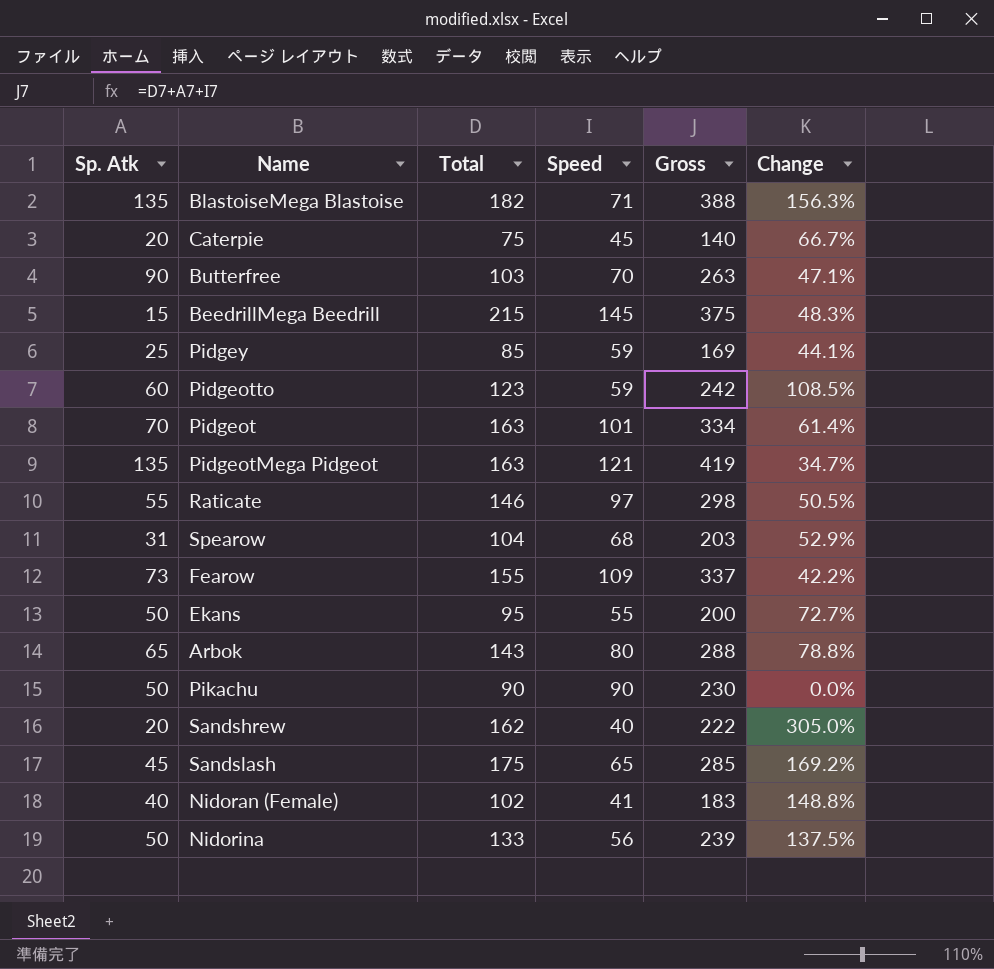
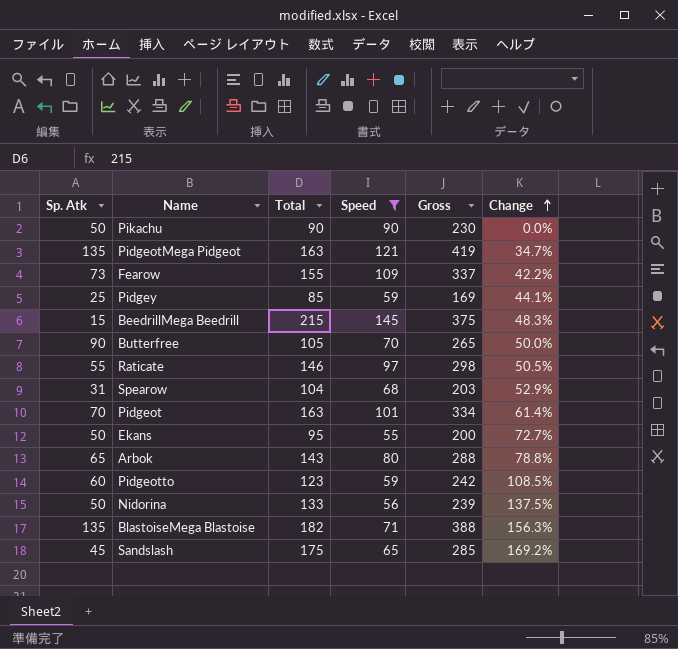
filter: none -> Speed >= 55
row order: none -> Change ascending
Butterfree | Total: 103 -> 105
Butterfree | Gross: 263 -> 265
Butterfree | Change: 47.1% -> 50.0%

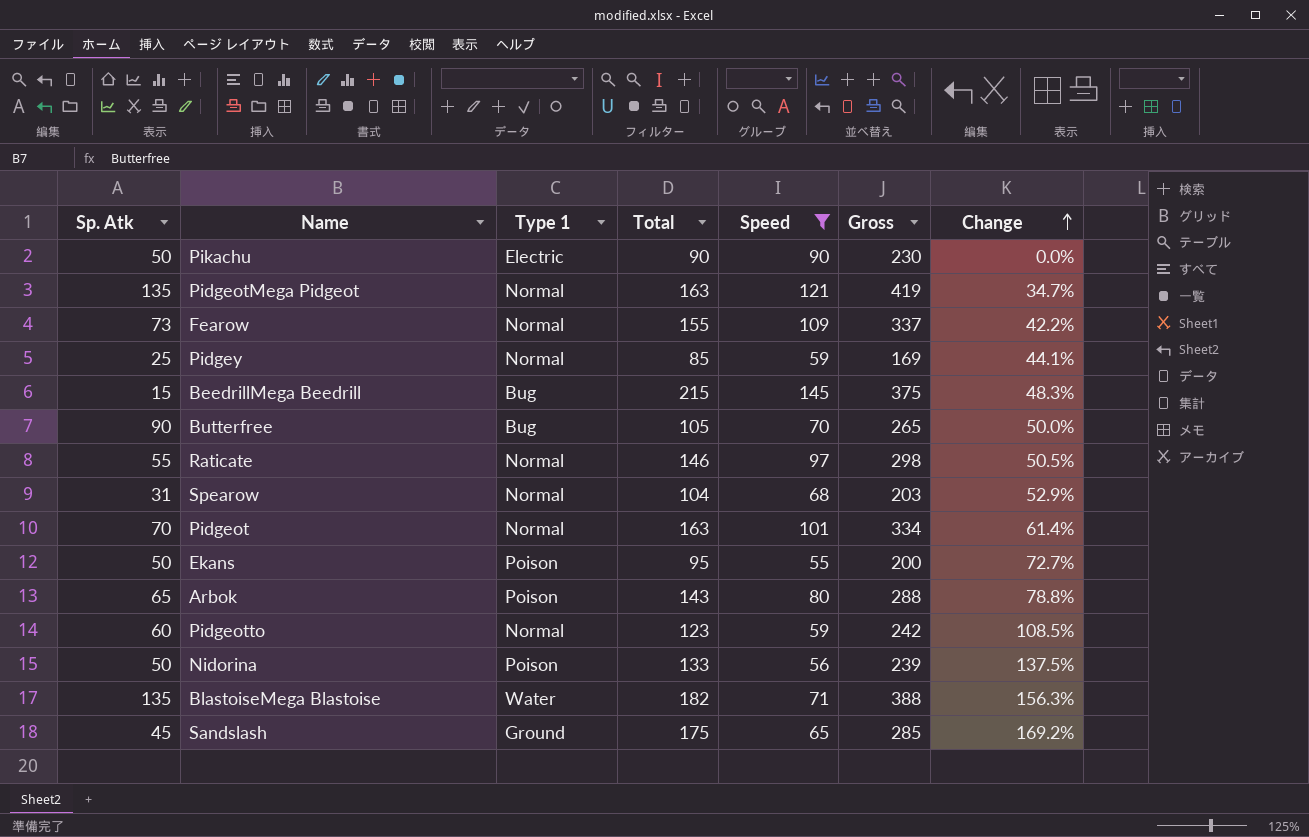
column Type 1 | position: none -> 3

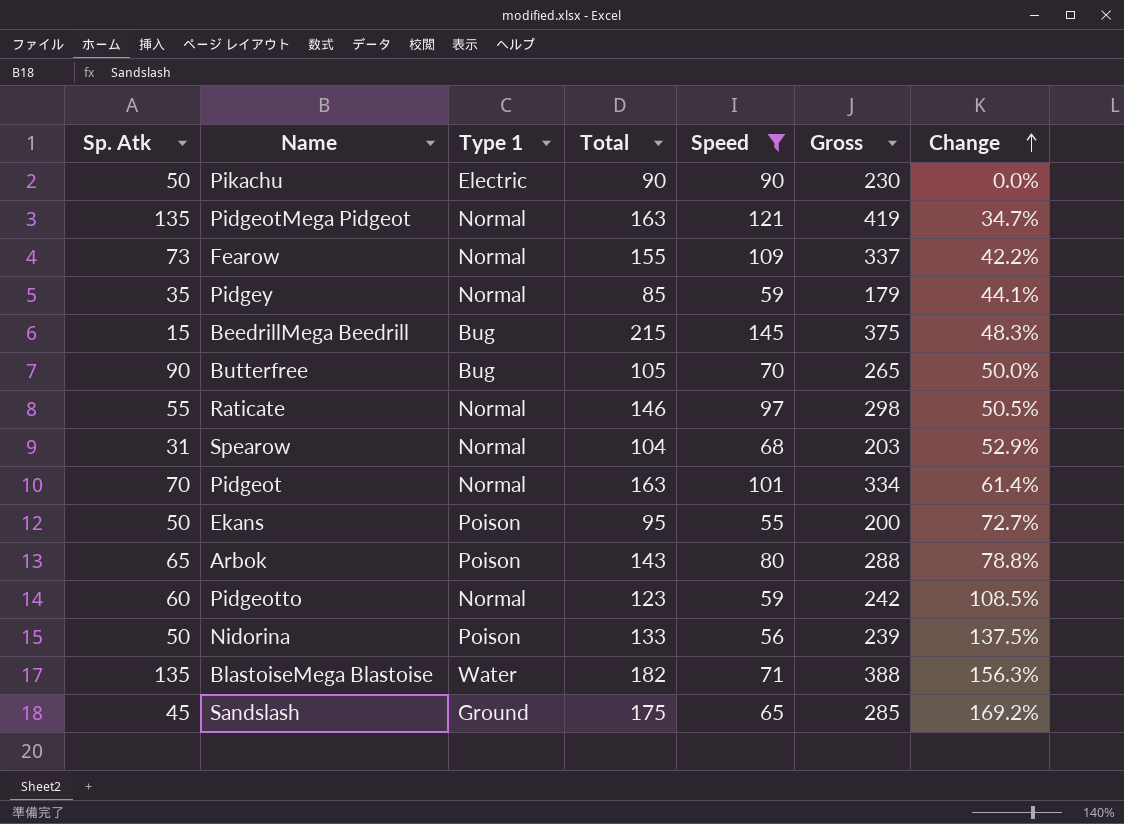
Pidgey | Sp. Atk: 25 -> 35
Pidgey | Gross: 169 -> 179

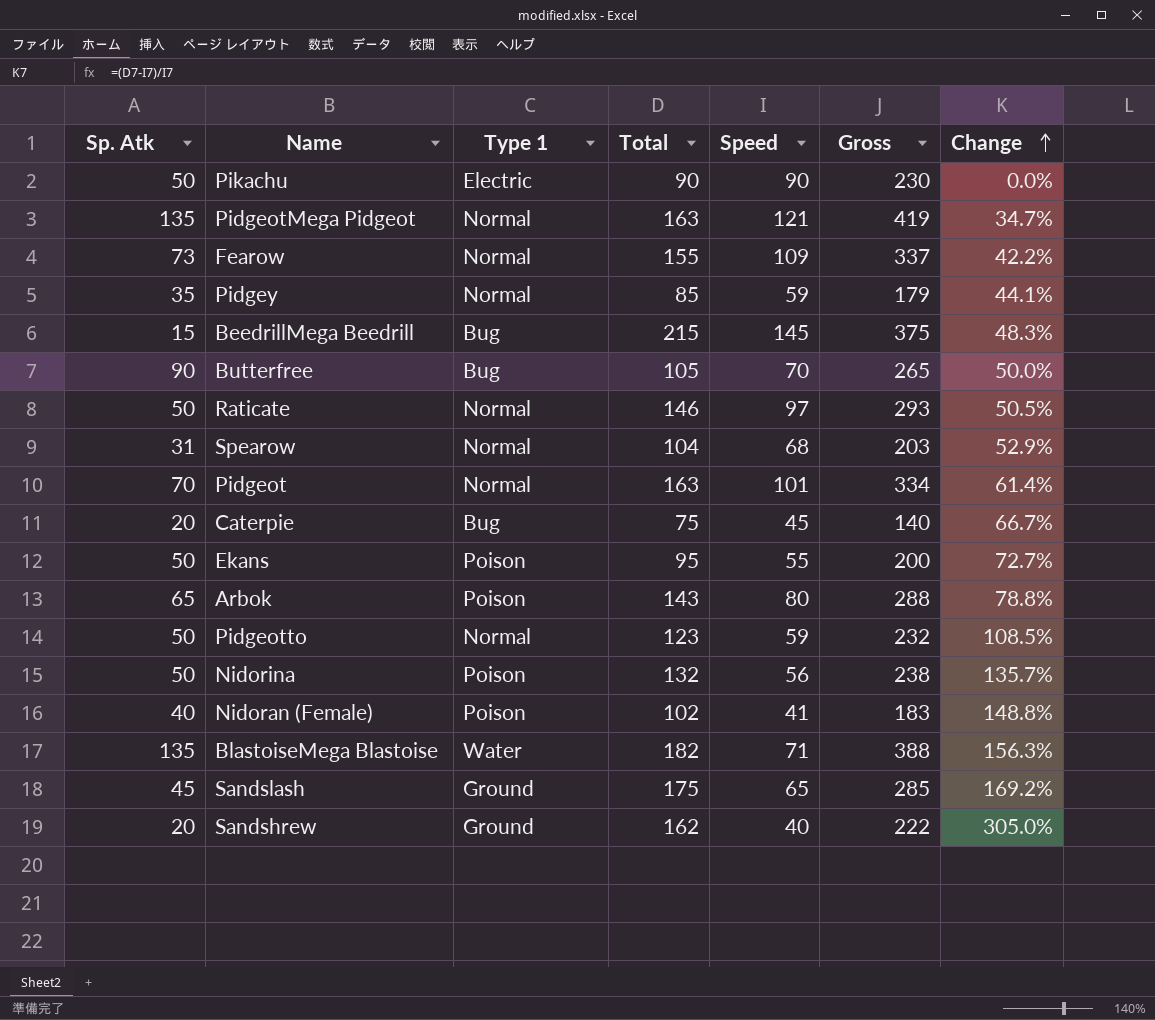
filter: Speed >= 55 -> none
Raticate | Sp. Atk: 55 -> 50
Raticate | Gross: 298 -> 293
Pidgeotto | Sp. Atk: 60 -> 50
Pidgeotto | Gross: 242 -> 232
Nidorina | Total: 133 -> 132
Nidorina | Gross: 239 -> 238
Nidorina | Change: 137.5% -> 135.7%

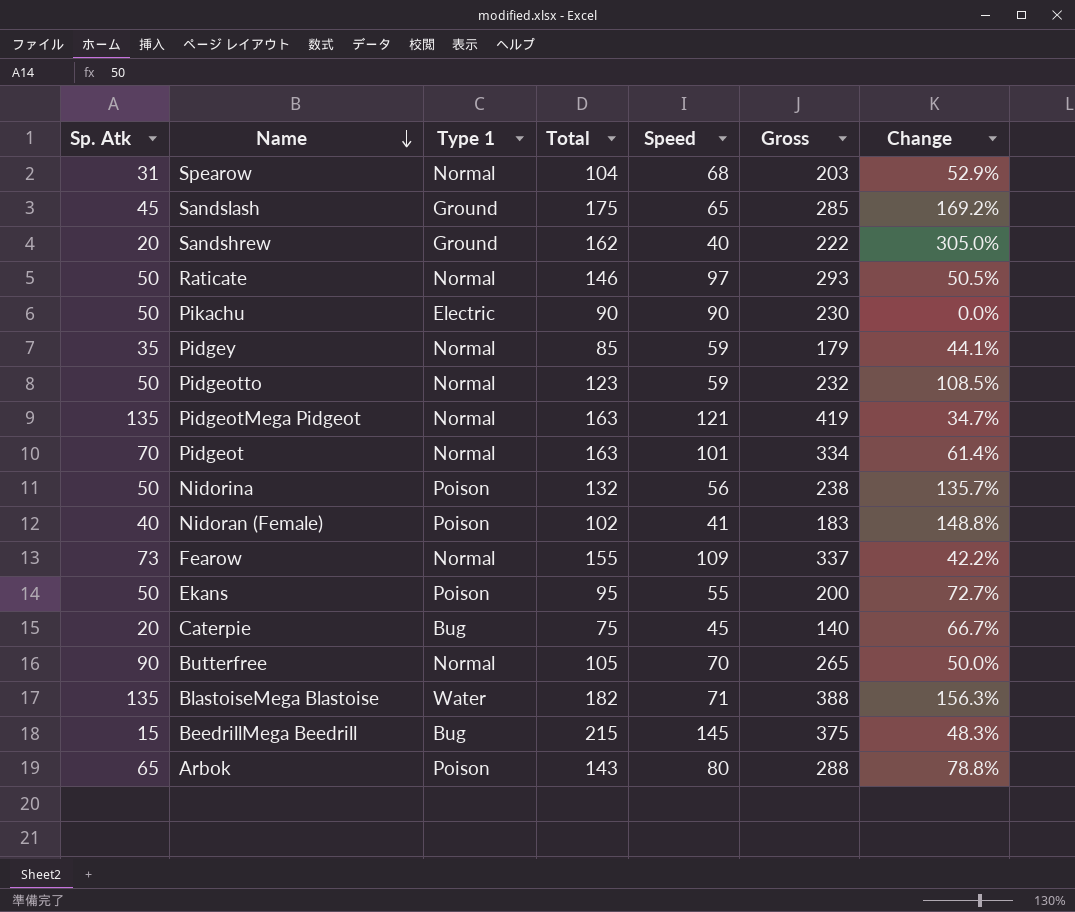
row order: Change ascending -> Name descending
Butterfree | Type 1: Bug -> Normal

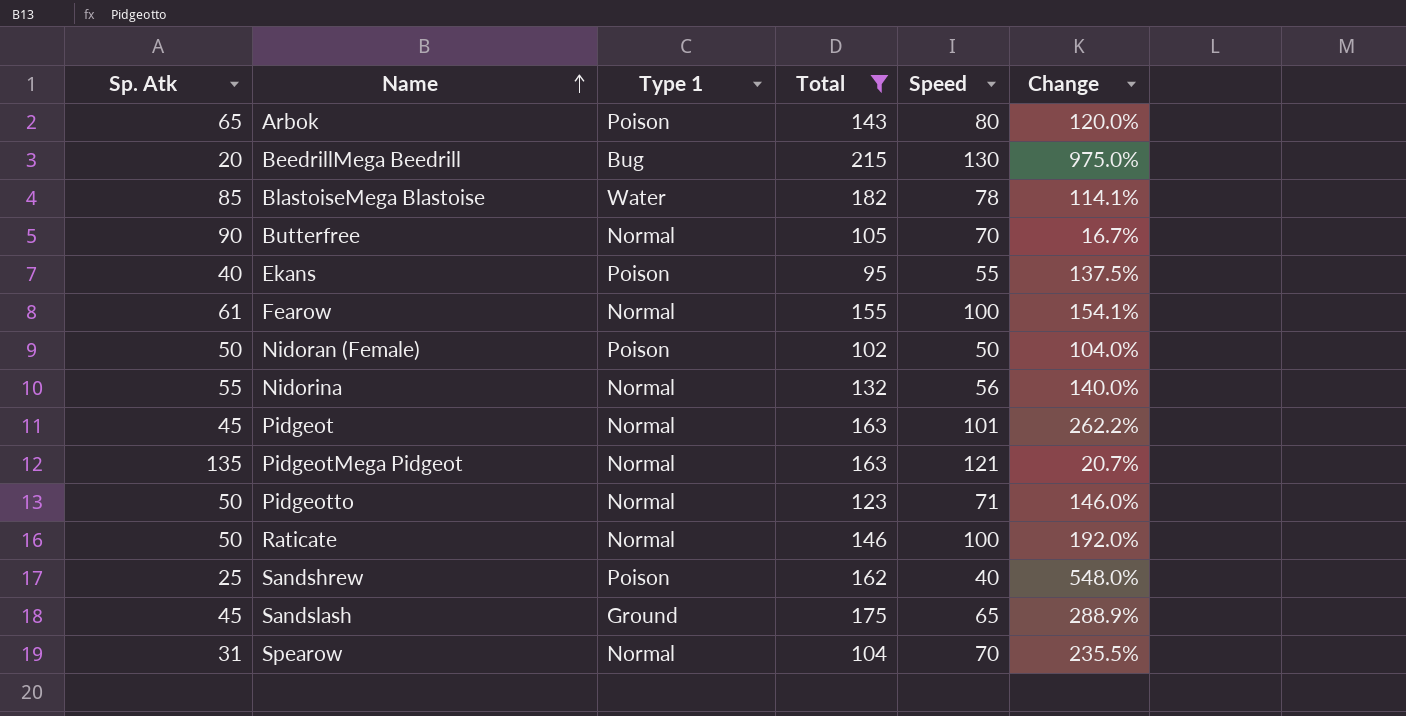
filter: none -> Total >= 95
row order: Name descending -> Name ascending
column Gross | formula: [Sp. Atk] + [Total] + [Speed] -> none
column Change | formula: ([Total] - [Speed]) / [Speed] -> ([Total] - [Sp. Atk]) / [Sp. Atk]
BeedrillMega Beedrill | Sp. Atk: 15 -> 20
BeedrillMega Beedrill | Speed: 145 -> 130
BlastoiseMega Blastoise | Sp. Atk: 135 -> 85
BlastoiseMega Blastoise | Speed: 71 -> 78
Ekans | Sp. Atk: 50 -> 40
Fearow | Sp. Atk: 73 -> 61
Fearow | Speed: 109 -> 100
Nidoran (Female) | Sp. Atk: 40 -> 50
Nidoran (Female) | Speed: 41 -> 50
Nidorina | Sp. Atk: 50 -> 55
Nidorina | Type 1: Poison -> Normal
Pidgeot | Sp. Atk: 70 -> 45
Pidgeotto | Speed: 59 -> 71
Raticate | Speed: 97 -> 100
Sandshrew | Sp. Atk: 20 -> 25
Sandshrew | Type 1: Ground -> Poison
Spearow | Speed: 68 -> 70

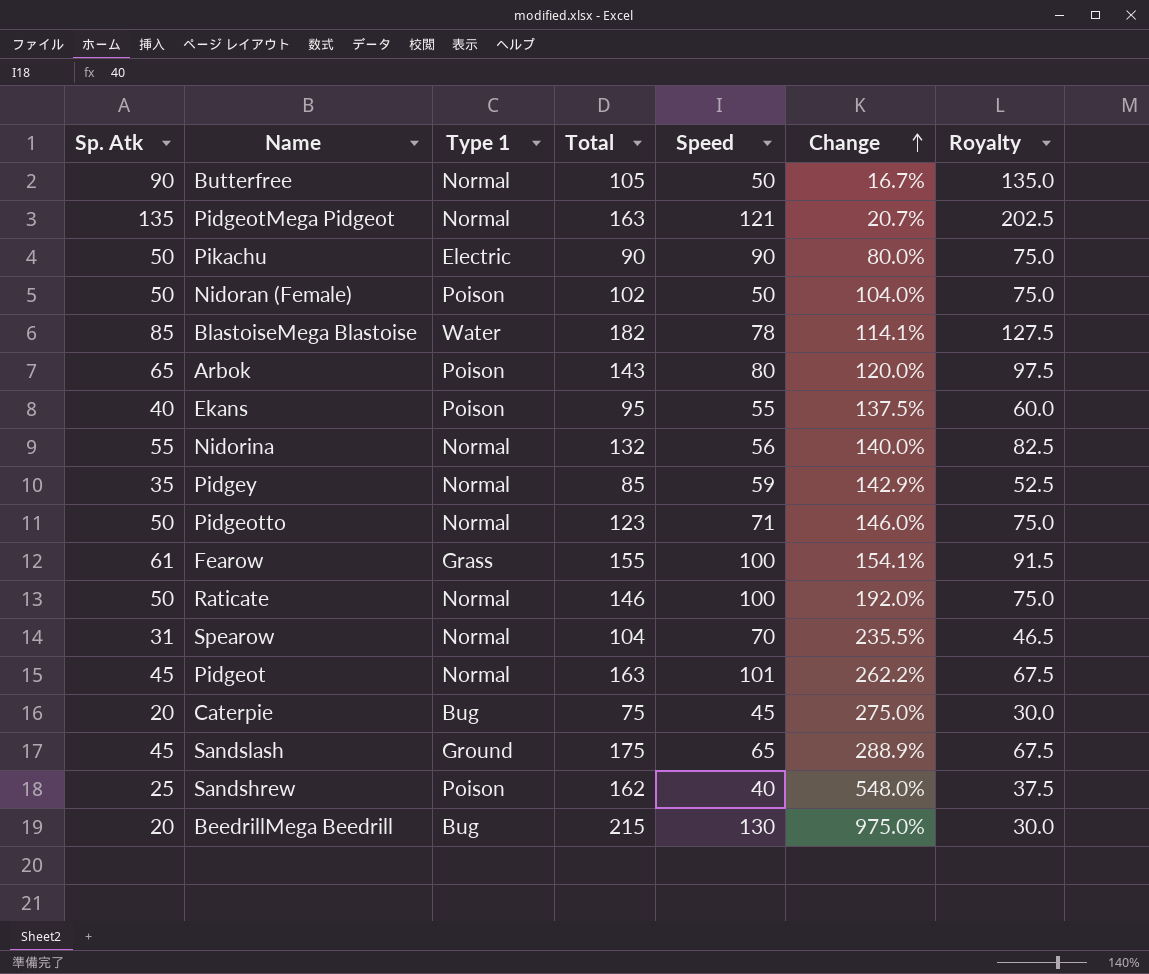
filter: Total >= 95 -> none
row order: Name ascending -> Change ascending
column Royalty | formula: none -> [Sp. Atk] * 1.5
Butterfree | Speed: 70 -> 50
Fearow | Type 1: Normal -> Grass

